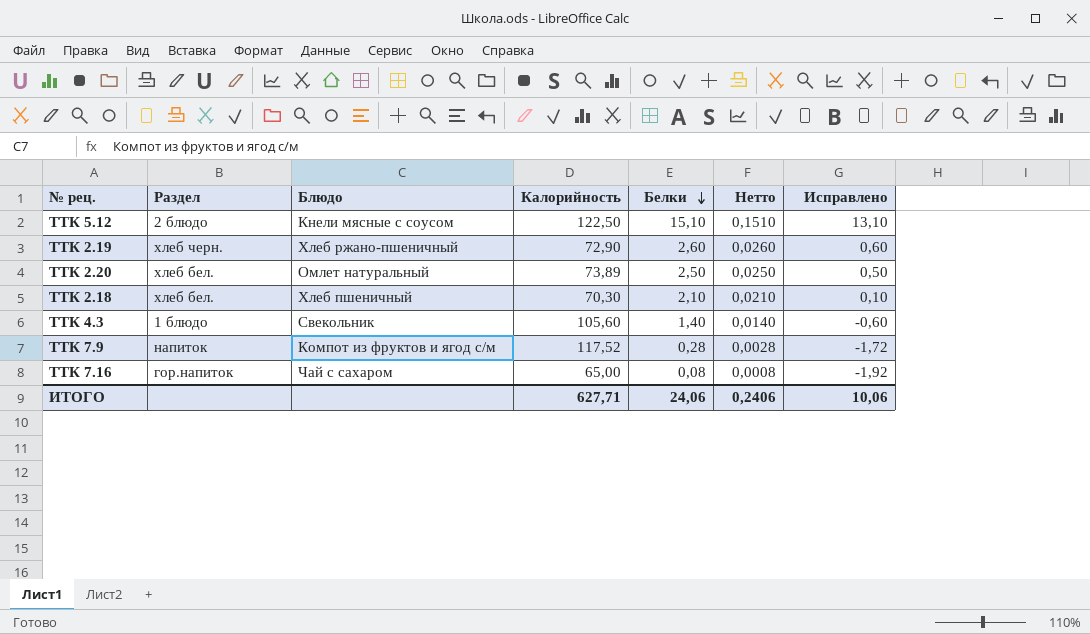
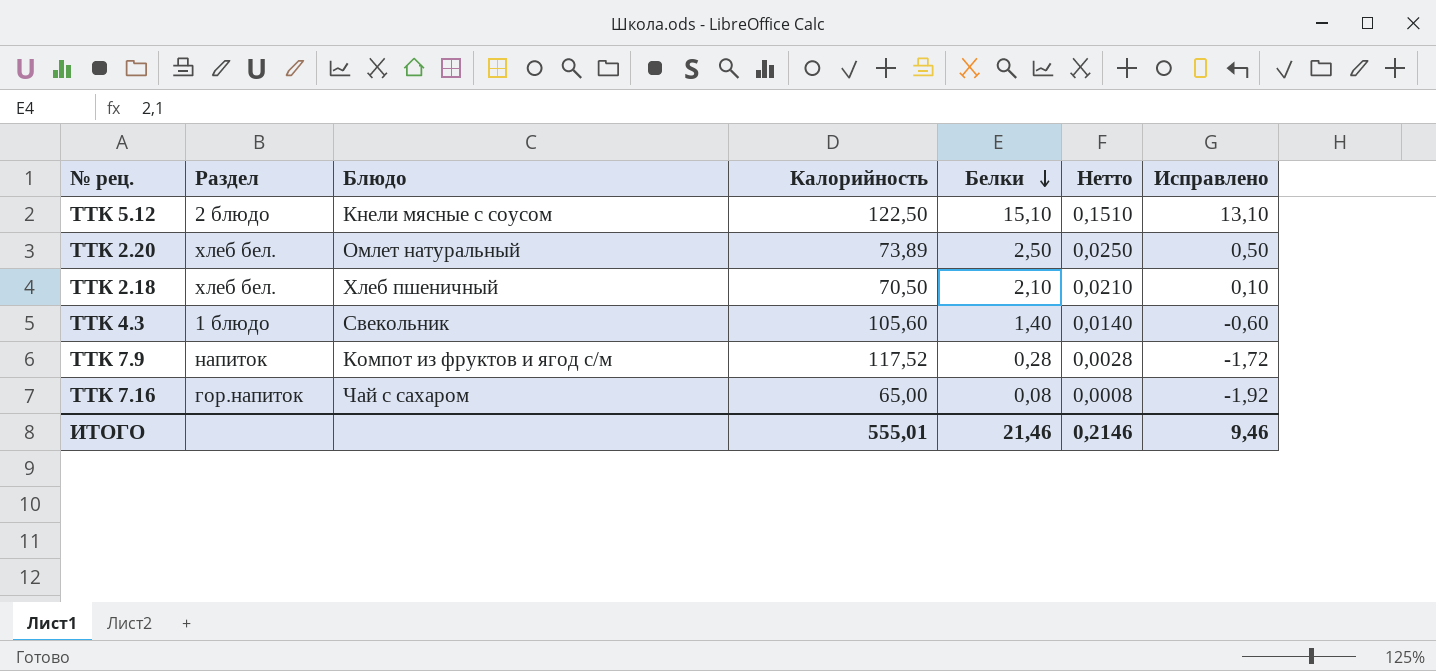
row ТТК 2.19: хлеб черн. | Хлеб ржано-пшеничный | 72,90 | 2,60 | 0,0260 | 0,60 -> none
ТТК 2.18 | Калорийность: 70,30 -> 70,50
ИТОГО | Калорийность: 627,71 -> 555,01
ИТОГО | Белки: 24,06 -> 21,46
ИТОГО | Нетто: 0,2406 -> 0,2146
ИТОГО | Исправлено: 10,06 -> 9,46

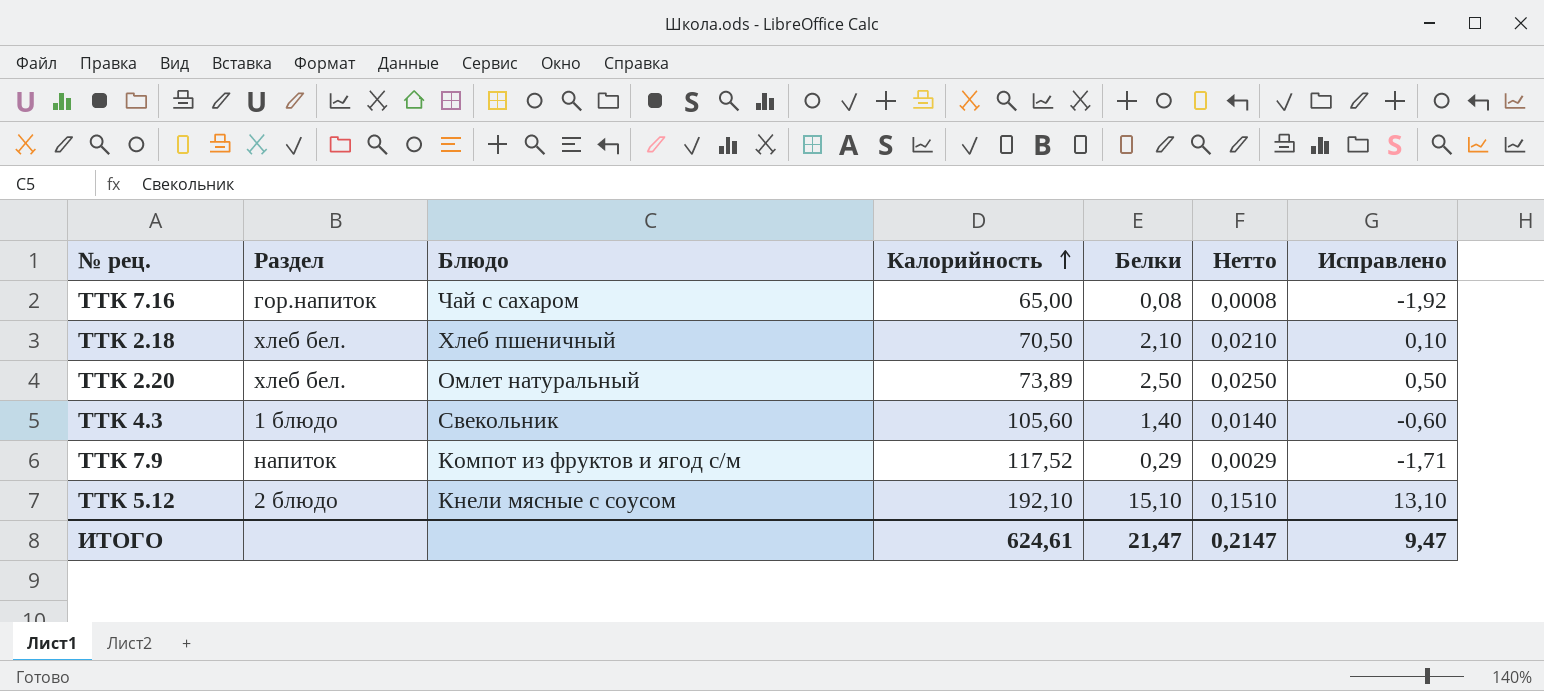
row order: Белки descending -> Калорийность ascending
ТТК 7.9 | Белки: 0,28 -> 0,29
ТТК 7.9 | Нетто: 0,0028 -> 0,0029
ТТК 7.9 | Исправлено: -1,72 -> -1,71
ТТК 5.12 | Калорийность: 122,50 -> 192,10
ИТОГО | Калорийность: 555,01 -> 624,61
ИТОГО | Белки: 21,46 -> 21,47
ИТОГО | Нетто: 0,2146 -> 0,2147
ИТОГО | Исправлено: 9,46 -> 9,47

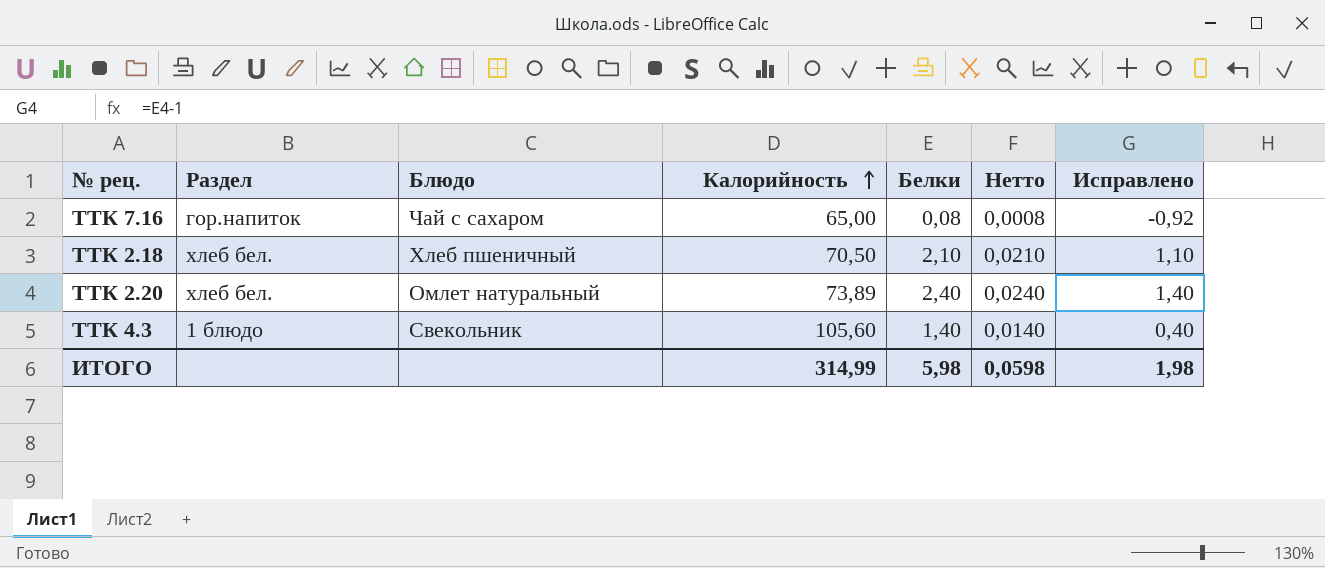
column Исправлено | formula: [Белки] - 2 -> [Белки] - 1
row ТТК 7.9: напиток | Компот из фруктов и ягод с/м | 117,52 | 0,29 | 0,0029 | -1,71 -> none
row ТТК 5.12: 2 блюдо | Кнели мясные с соусом | 192,10 | 15,10 | 0,1510 | 13,10 -> none
ТТК 2.20 | Белки: 2,50 -> 2,40
ТТК 2.20 | Нетто: 0,0250 -> 0,0240
ИТОГО | Калорийность: 624,61 -> 314,99
ИТОГО | Белки: 21,47 -> 5,98
ИТОГО | Нетто: 0,2147 -> 0,0598
ИТОГО | Исправлено: 9,47 -> 1,98

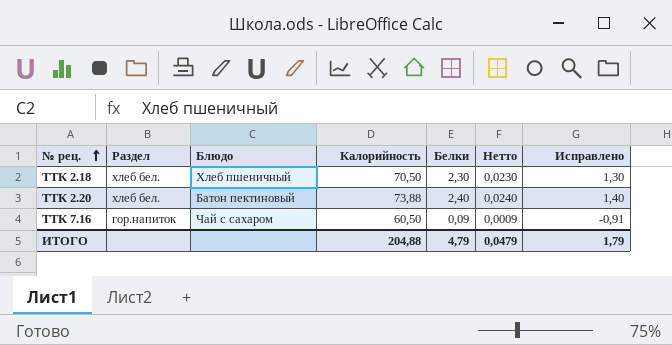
row order: Калорийность ascending -> № рец. ascending
row ТТК 4.3: 1 блюдо | Свекольник | 105,60 | 1,40 | 0,0140 | 0,40 -> none
ТТК 2.18 | Белки: 2,10 -> 2,30
ТТК 2.18 | Нетто: 0,0210 -> 0,0230
ТТК 2.18 | Исправлено: 1,10 -> 1,30
ТТК 2.20 | Блюдо: Омлет натуральный -> Батон пектиновый
ТТК 2.20 | Калорийность: 73,89 -> 73,88
ТТК 7.16 | Калорийность: 65,00 -> 60,50
ТТК 7.16 | Белки: 0,08 -> 0,09
ТТК 7.16 | Нетто: 0,0008 -> 0,0009
ТТК 7.16 | Исправлено: -0,92 -> -0,91
ИТОГО | Калорийность: 314,99 -> 204,88
ИТОГО | Белки: 5,98 -> 4,79
ИТОГО | Нетто: 0,0598 -> 0,0479
ИТОГО | Исправлено: 1,98 -> 1,79

